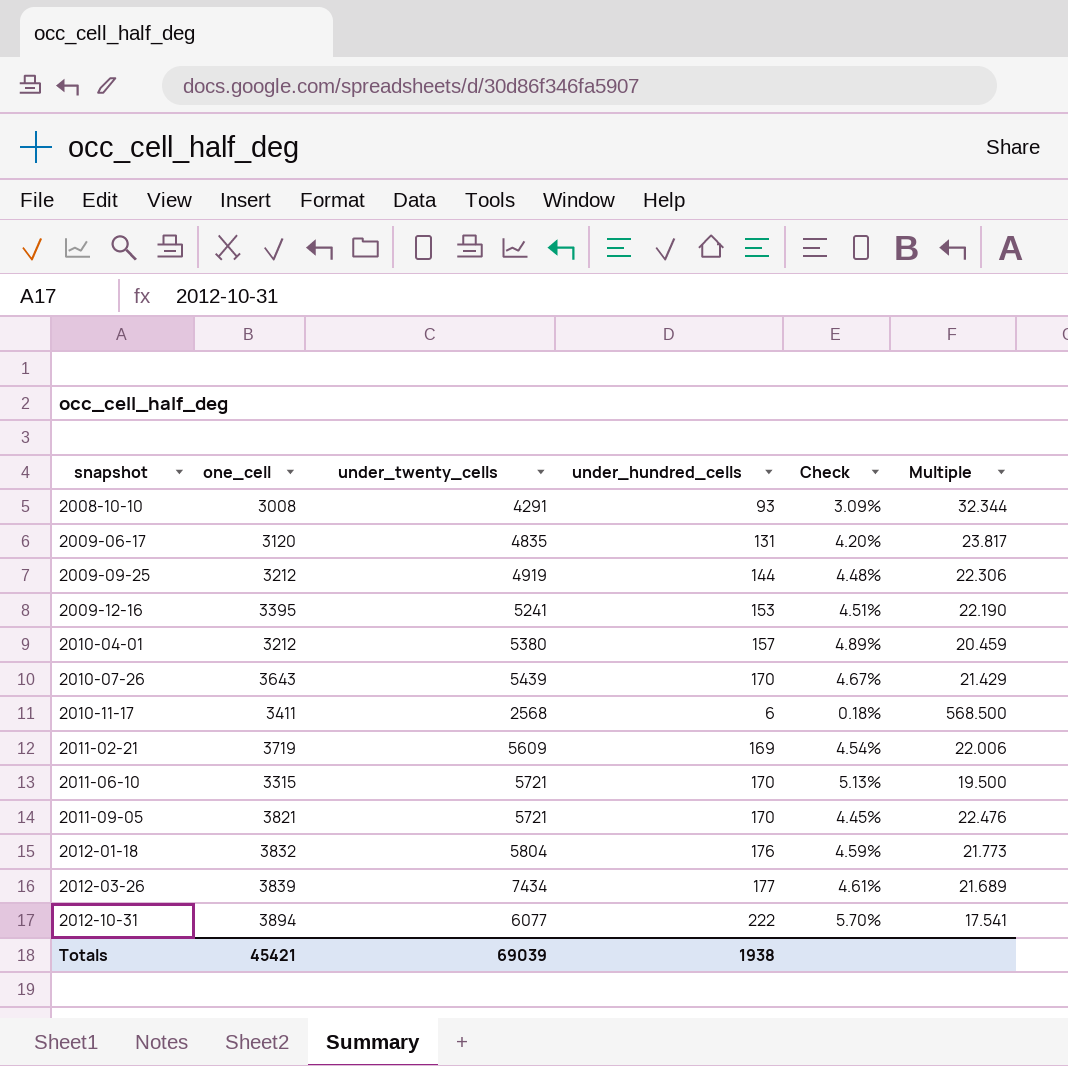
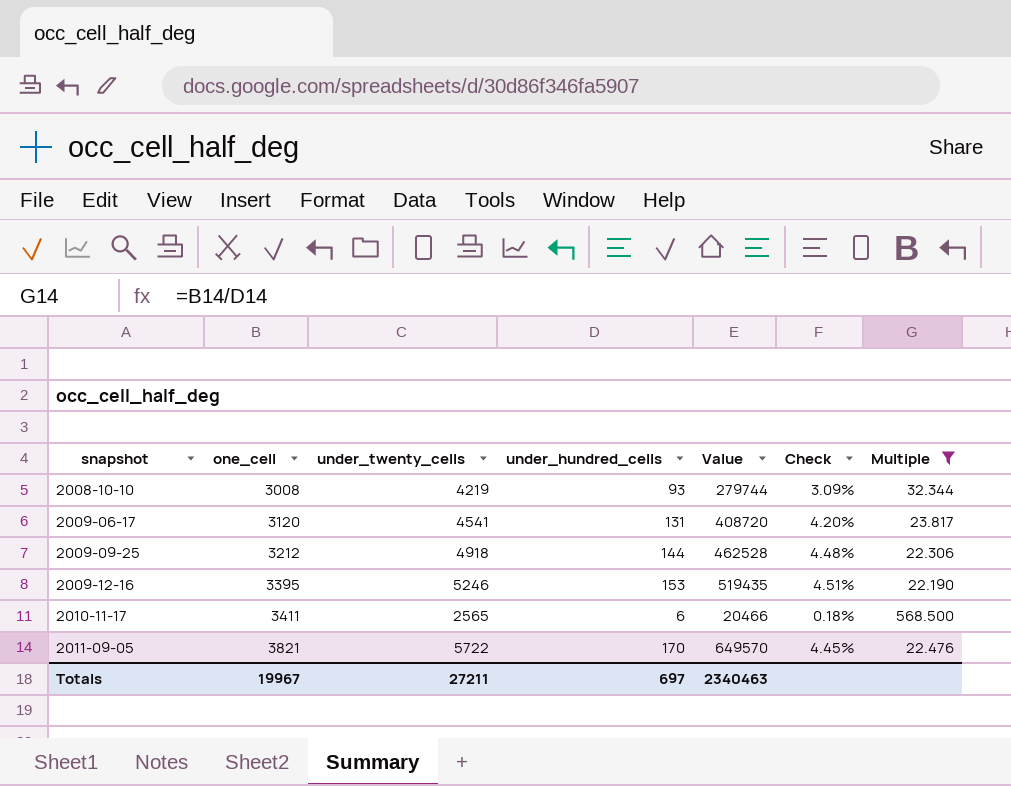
filter: none -> Multiple >= 22.190
column Value | formula: none -> [one_cell] * [under_hundred_cells]
2008-10-10 | under_twenty_cells: 4291 -> 4219
2009-06-17 | under_twenty_cells: 4835 -> 4541
2009-09-25 | under_twenty_cells: 4919 -> 4918
2009-12-16 | under_twenty_cells: 5241 -> 5246
2010-11-17 | under_twenty_cells: 2568 -> 2565
2011-09-05 | under_twenty_cells: 5721 -> 5722
Totals | one_cell: 45421 -> 19967
Totals | under_twenty_cells: 69039 -> 27211
Totals | under_hundred_cells: 1938 -> 697

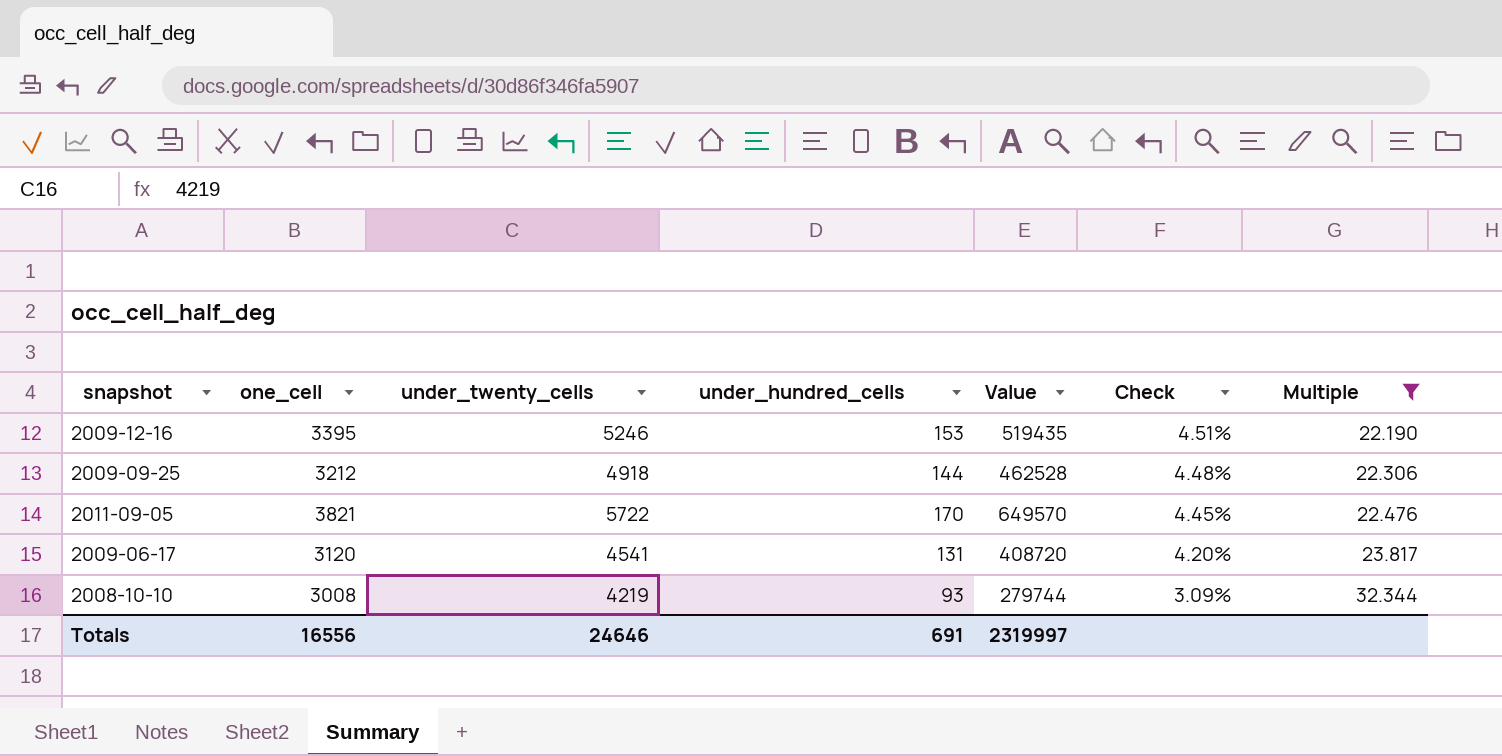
row order: snapshot ascending -> Check descending
row 2010-11-17: 3411 | 2565 | 6 | 20466 | 0.18% | 568.500 -> none
Totals | one_cell: 19967 -> 16556
Totals | under_twenty_cells: 27211 -> 24646
Totals | under_hundred_cells: 697 -> 691
Totals | Value: 2340463 -> 2319997

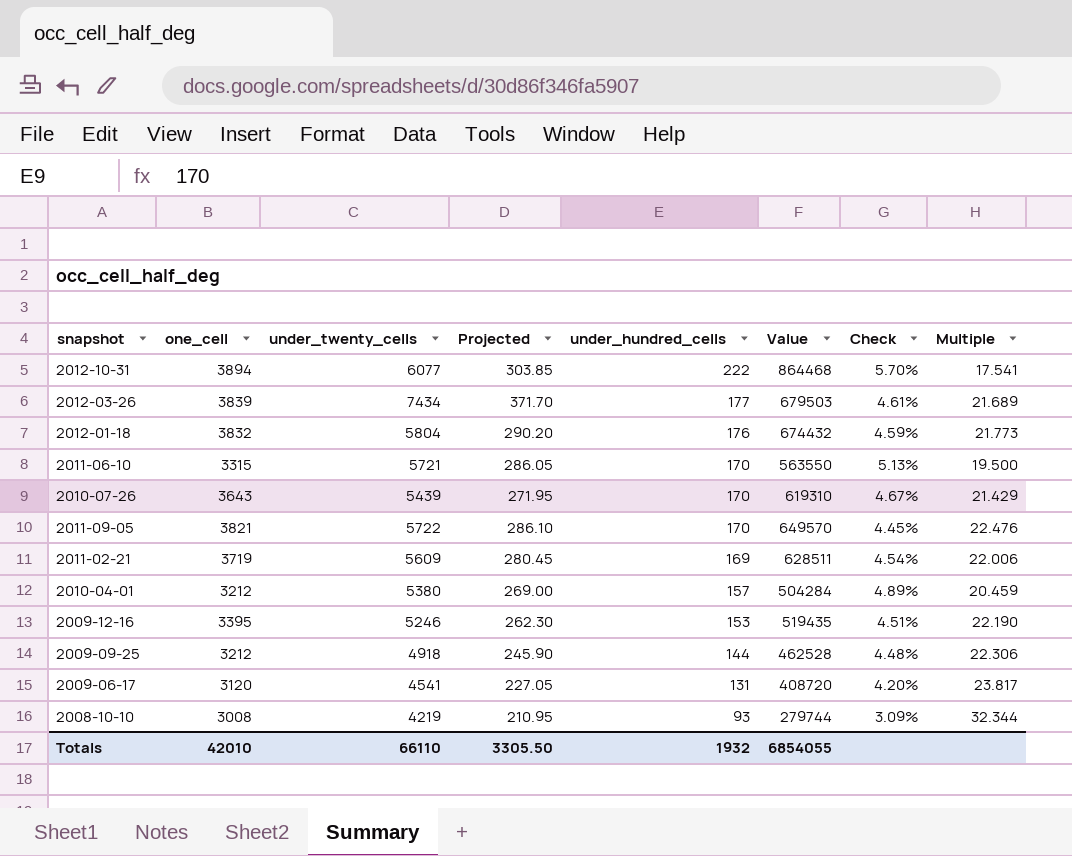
filter: Multiple >= 22.190 -> none
row order: Check descending -> under_hundred_cells descending
column Projected | formula: none -> [under_twenty_cells] * 0.05
Totals | one_cell: 16556 -> 42010
Totals | under_twenty_cells: 24646 -> 66110
Totals | under_hundred_cells: 691 -> 1932
Totals | Value: 2319997 -> 6854055

